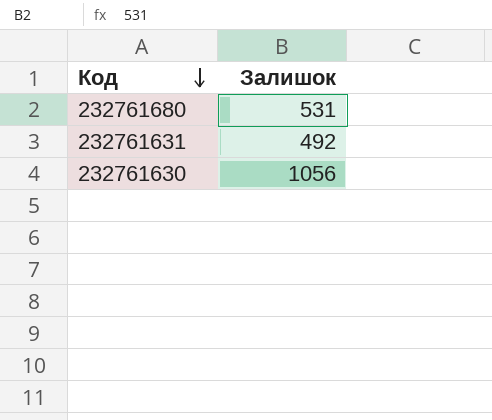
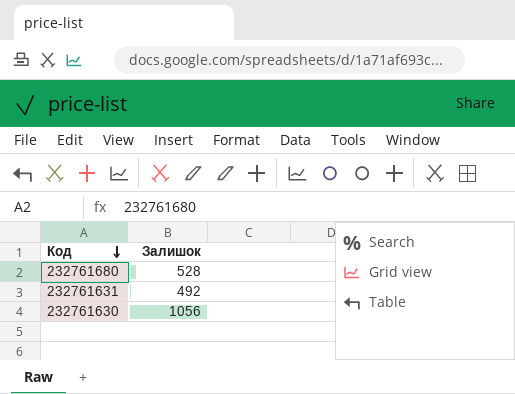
232761680 | Залишок: 531 -> 528

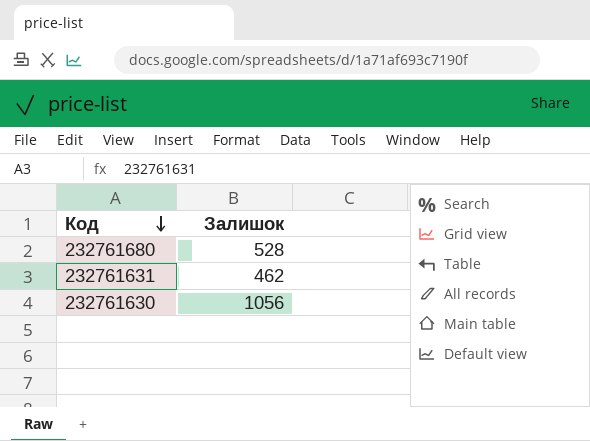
232761631 | Залишок: 492 -> 462

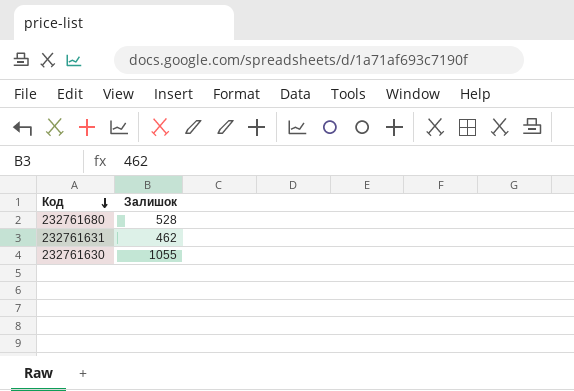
232761630 | Залишок: 1056 -> 1055

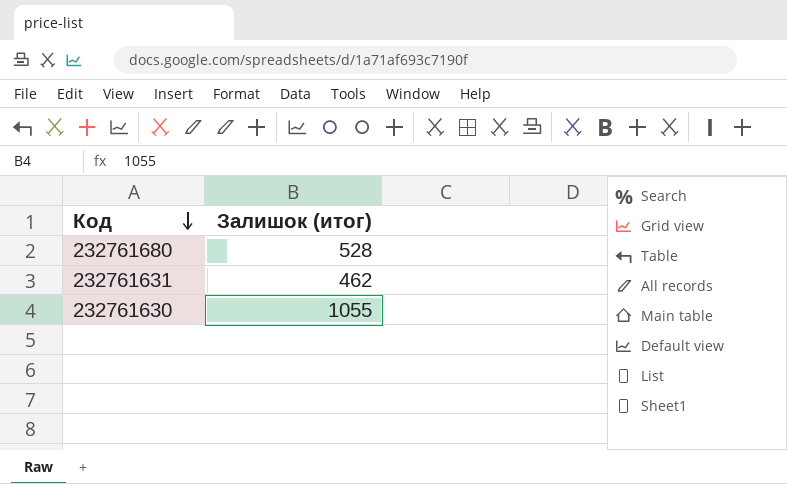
column name: Залишок -> Залишок (итог)

